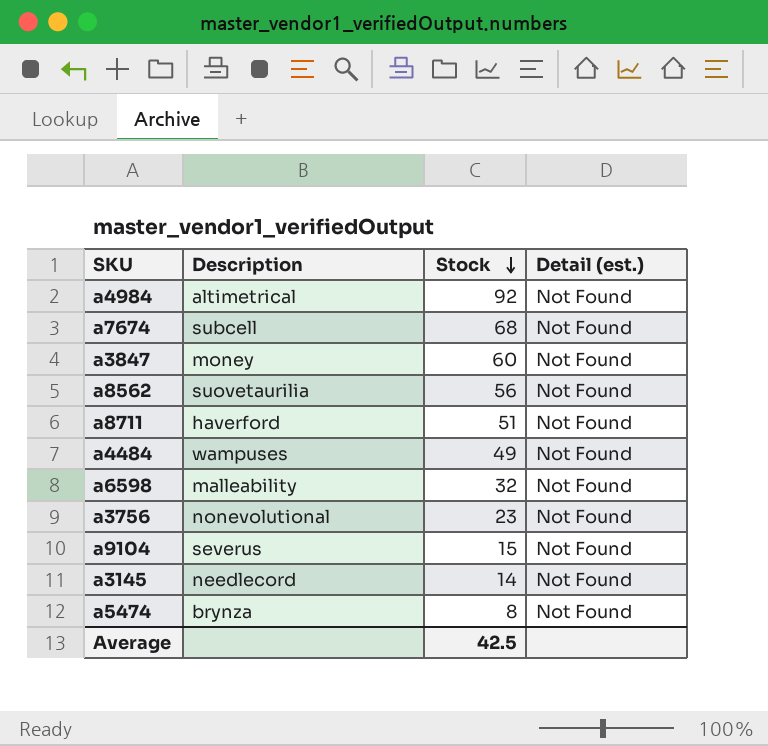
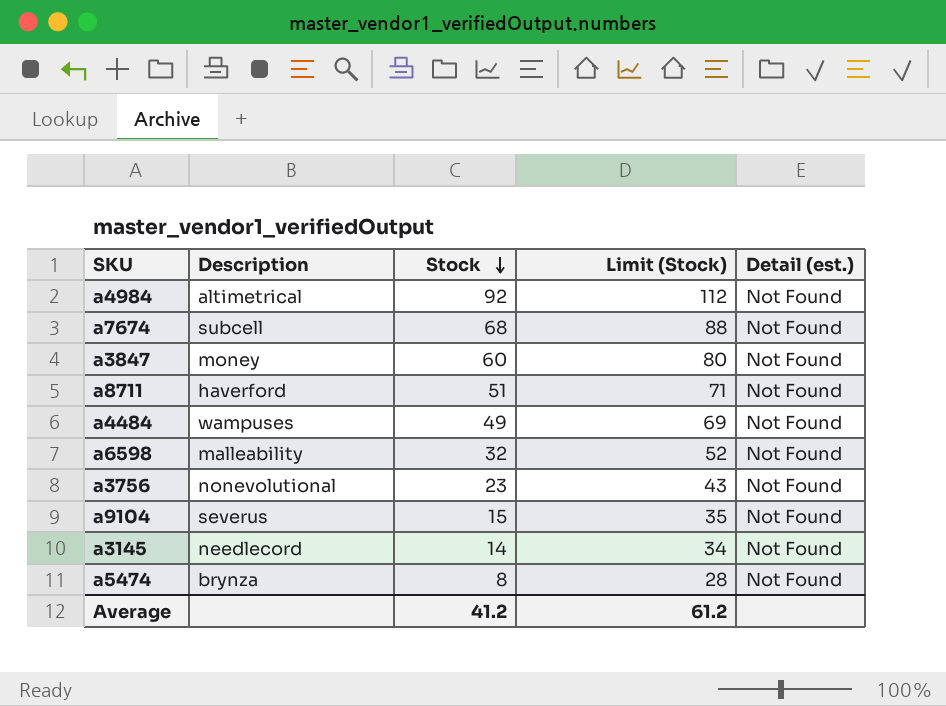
column Limit (Stock) | formula: none -> [Stock] + 20
row a8562: suovetaurilia | 56 | Not Found -> none
Average | Stock: 42.5 -> 41.2

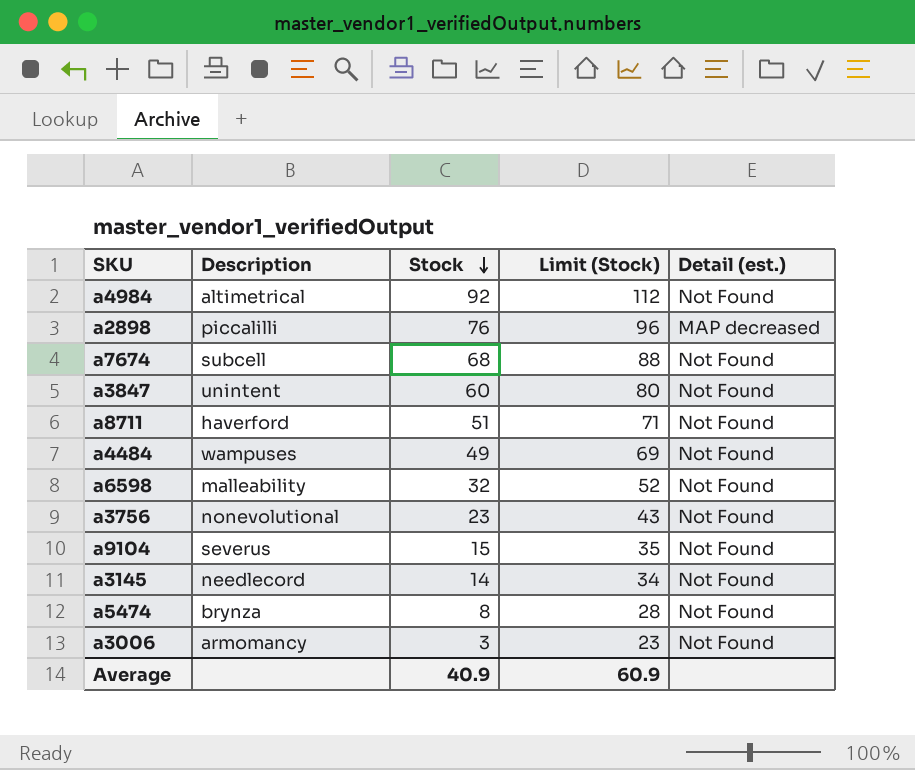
row a2898: none -> piccalilli | 76 | 96 | MAP decreased
a3847 | Description: money -> unintent
row a3006: none -> armomancy | 3 | 23 | Not Found
Average | Stock: 41.2 -> 40.9
Average | Limit (Stock): 61.2 -> 60.9

